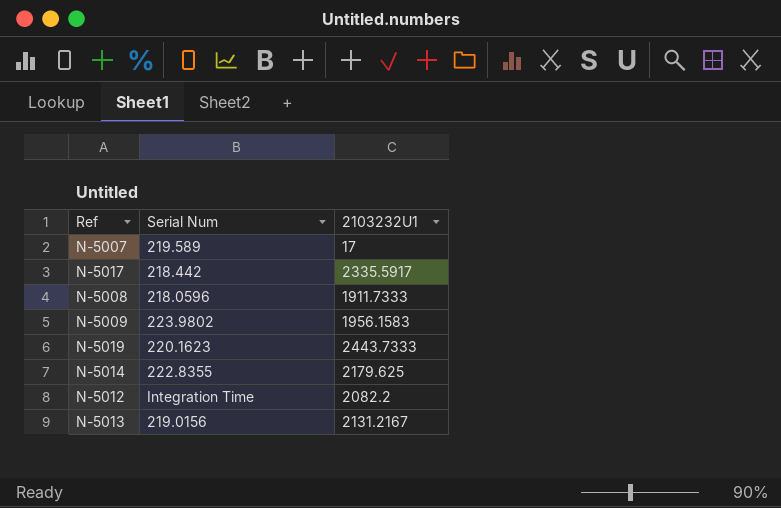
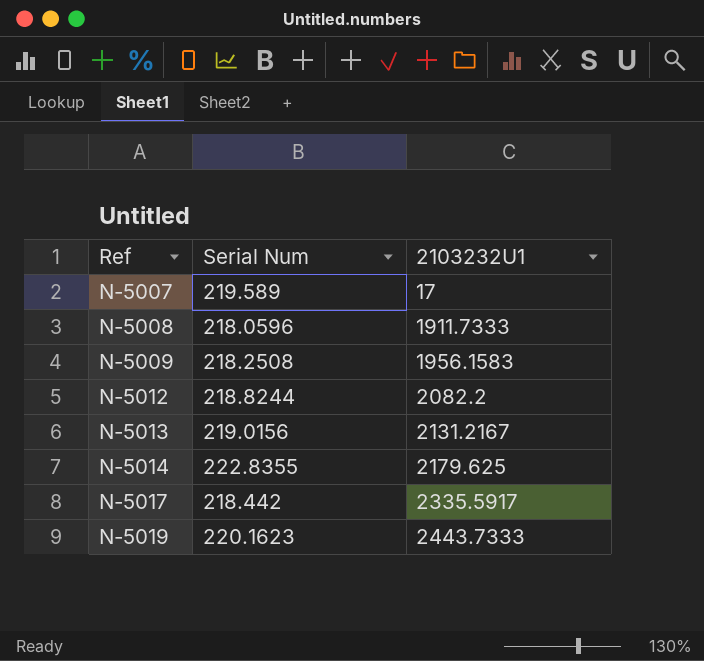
row order: none -> Ref ascending
N-5009 | Serial Num: 223.9802 -> 218.2508
N-5012 | Serial Num: Integration Time -> 218.8244

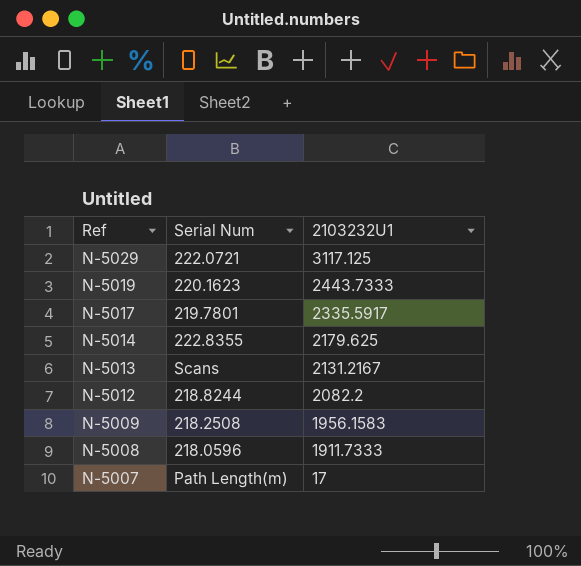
row order: Ref ascending -> Ref descending
row N-5029: none -> 222.0721 | 3117.125
N-5017 | Serial Num: 218.442 -> 219.7801
N-5013 | Serial Num: 219.0156 -> Scans
N-5007 | Serial Num: 219.589 -> Path Length(m)

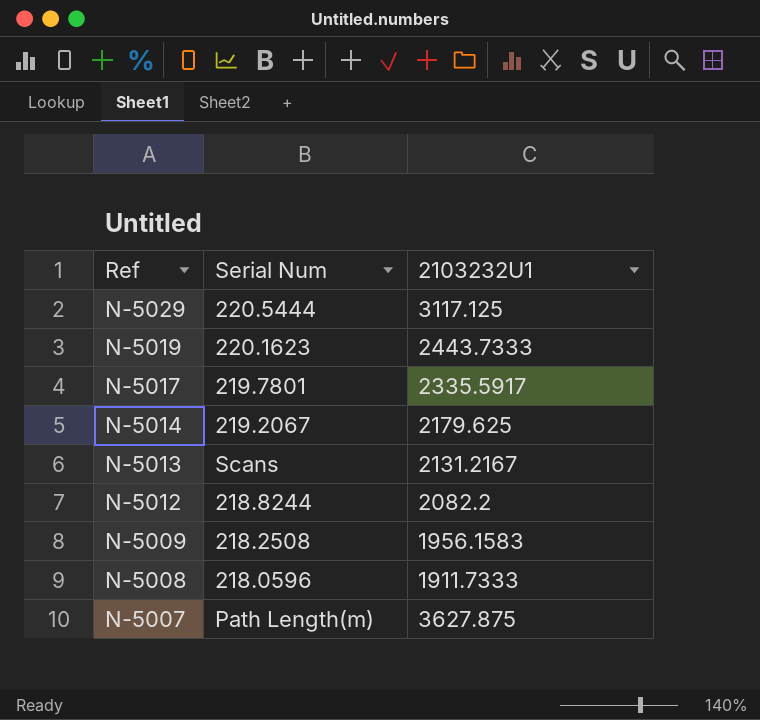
N-5029 | Serial Num: 222.0721 -> 220.5444
N-5014 | Serial Num: 222.8355 -> 219.2067
N-5007 | 2103232U1: 17 -> 3627.875

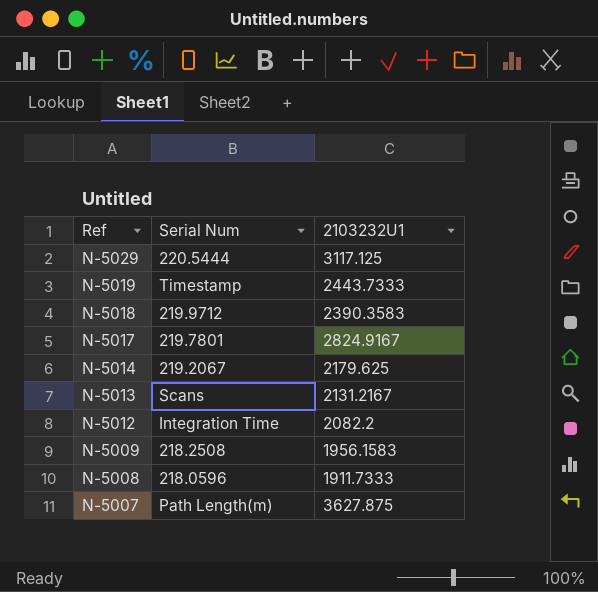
N-5019 | Serial Num: 220.1623 -> Timestamp
row N-5018: none -> 219.9712 | 2390.3583
N-5017 | 2103232U1: 2335.5917 -> 2824.9167
N-5012 | Serial Num: 218.8244 -> Integration Time

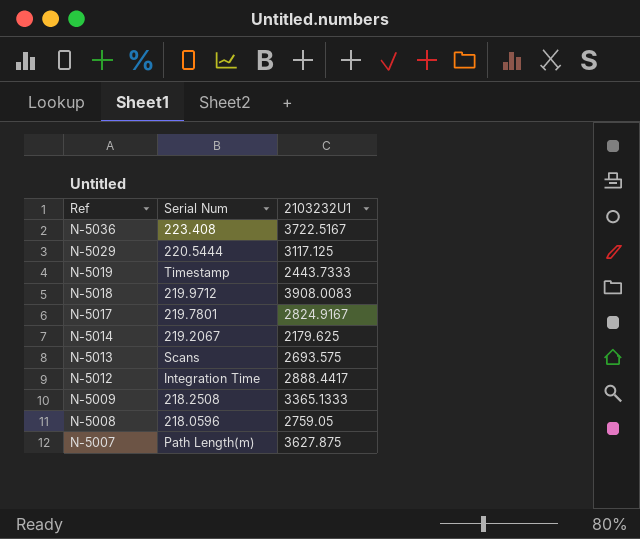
row N-5036: none -> 223.408 | 3722.5167
N-5018 | 2103232U1: 2390.3583 -> 3908.0083
N-5013 | 2103232U1: 2131.2167 -> 2693.575
N-5012 | 2103232U1: 2082.2 -> 2888.4417
N-5009 | 2103232U1: 1956.1583 -> 3365.1333
N-5008 | 2103232U1: 1911.7333 -> 2759.05

